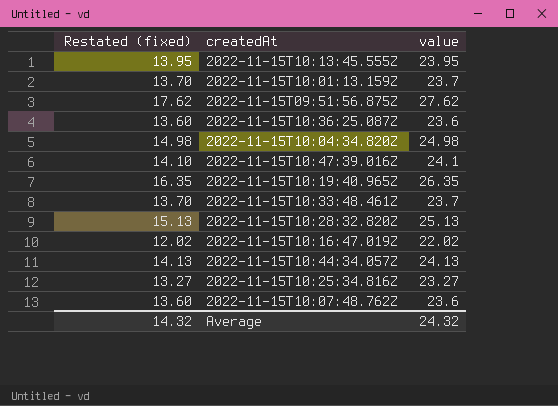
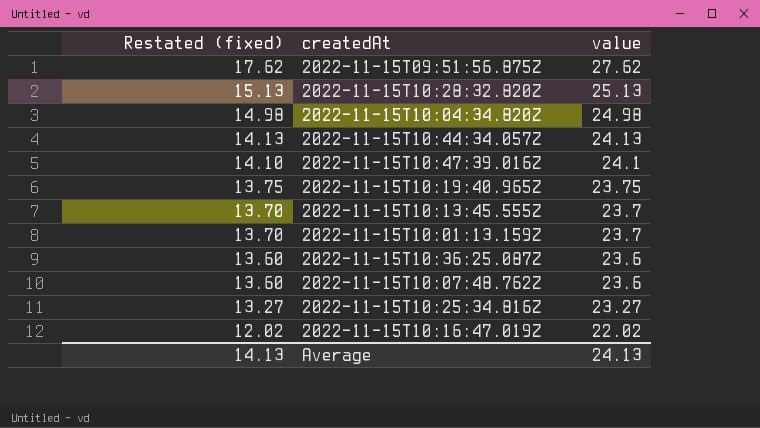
row order: none -> Restated (fixed) descending
row 2022-11-15T10:33:48.461Z: 13.70 | 23.7 -> none
2022-11-15T10:19:40.965Z | Restated (fixed): 16.35 -> 13.75
2022-11-15T10:19:40.965Z | value: 26.35 -> 23.75
2022-11-15T10:13:45.555Z | Restated (fixed): 13.95 -> 13.70
2022-11-15T10:13:45.555Z | value: 23.95 -> 23.7
Average | Restated (fixed): 14.32 -> 14.13
Average | value: 24.32 -> 24.13

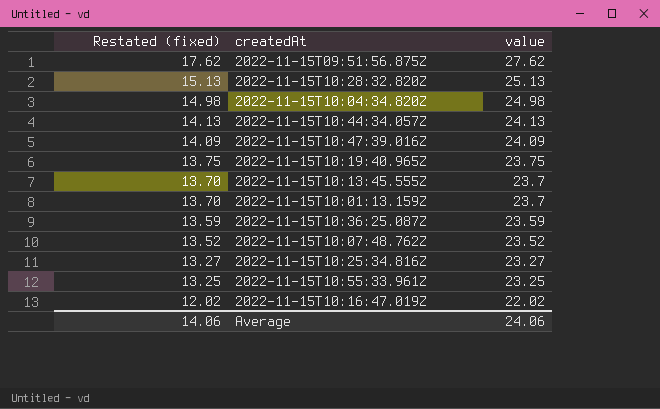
2022-11-15T10:47:39.016Z | Restated (fixed): 14.10 -> 14.09
2022-11-15T10:47:39.016Z | value: 24.1 -> 24.09
2022-11-15T10:36:25.087Z | Restated (fixed): 13.60 -> 13.59
2022-11-15T10:36:25.087Z | value: 23.6 -> 23.59
2022-11-15T10:07:48.762Z | Restated (fixed): 13.60 -> 13.52
2022-11-15T10:07:48.762Z | value: 23.6 -> 23.52
row 2022-11-15T10:55:33.961Z: none -> 13.25 | 23.25
Average | Restated (fixed): 14.13 -> 14.06
Average | value: 24.13 -> 24.06

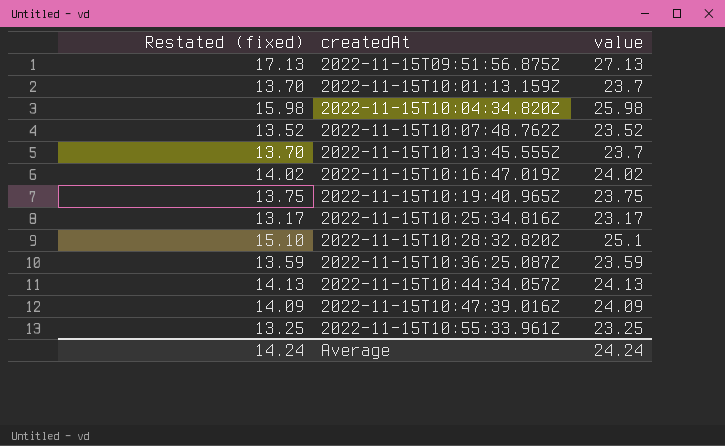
row order: Restated (fixed) descending -> createdAt ascending
2022-11-15T09:51:56.875Z | Restated (fixed): 17.62 -> 17.13
2022-11-15T09:51:56.875Z | value: 27.62 -> 27.13
2022-11-15T10:04:34.820Z | Restated (fixed): 14.98 -> 15.98
2022-11-15T10:04:34.820Z | value: 24.98 -> 25.98
2022-11-15T10:16:47.019Z | Restated (fixed): 12.02 -> 14.02
2022-11-15T10:16:47.019Z | value: 22.02 -> 24.02
2022-11-15T10:25:34.816Z | Restated (fixed): 13.27 -> 13.17
2022-11-15T10:25:34.816Z | value: 23.27 -> 23.17
2022-11-15T10:28:32.820Z | Restated (fixed): 15.13 -> 15.10
2022-11-15T10:28:32.820Z | value: 25.13 -> 25.1
Average | Restated (fixed): 14.06 -> 14.24
Average | value: 24.06 -> 24.24

